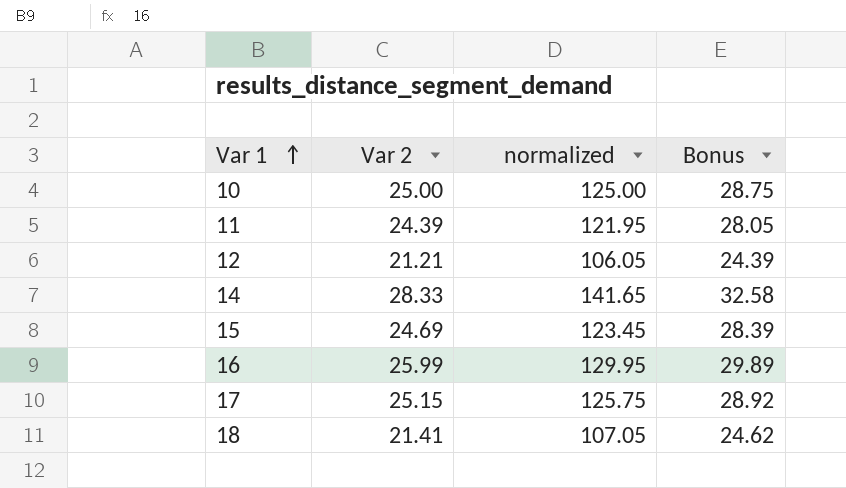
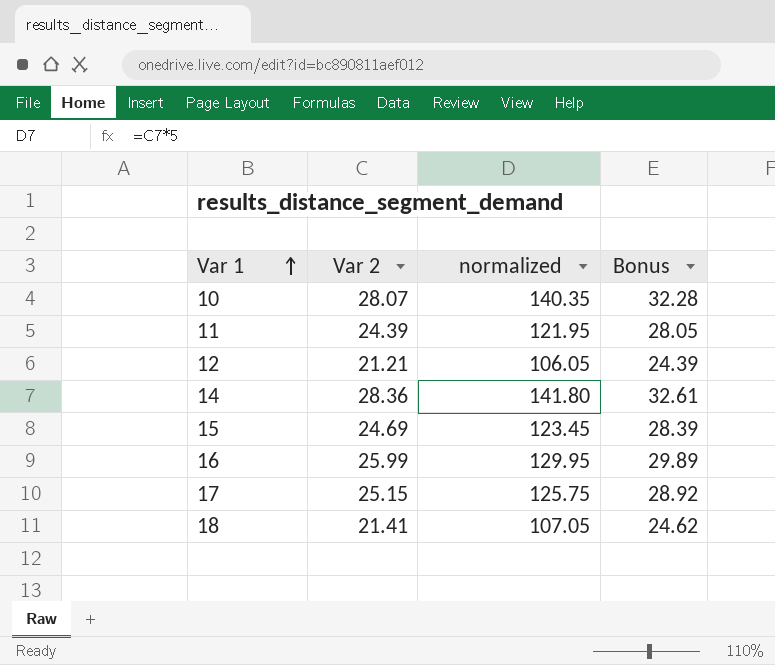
10 | Var 2: 25.00 -> 28.07
10 | normalized: 125.00 -> 140.35
10 | Bonus: 28.75 -> 32.28
14 | Var 2: 28.33 -> 28.36
14 | normalized: 141.65 -> 141.80
14 | Bonus: 32.58 -> 32.61

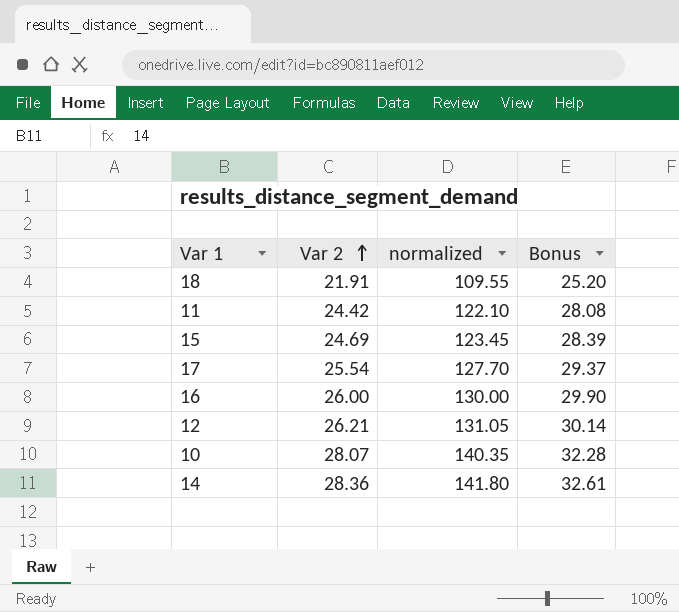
row order: Var 1 ascending -> Var 2 ascending
18 | Var 2: 21.41 -> 21.91
18 | normalized: 107.05 -> 109.55
18 | Bonus: 24.62 -> 25.20
11 | Var 2: 24.39 -> 24.42
11 | normalized: 121.95 -> 122.10
11 | Bonus: 28.05 -> 28.08
17 | Var 2: 25.15 -> 25.54
17 | normalized: 125.75 -> 127.70
17 | Bonus: 28.92 -> 29.37
16 | Var 2: 25.99 -> 26.00
16 | normalized: 129.95 -> 130.00
16 | Bonus: 29.89 -> 29.90
12 | Var 2: 21.21 -> 26.21
12 | normalized: 106.05 -> 131.05
12 | Bonus: 24.39 -> 30.14

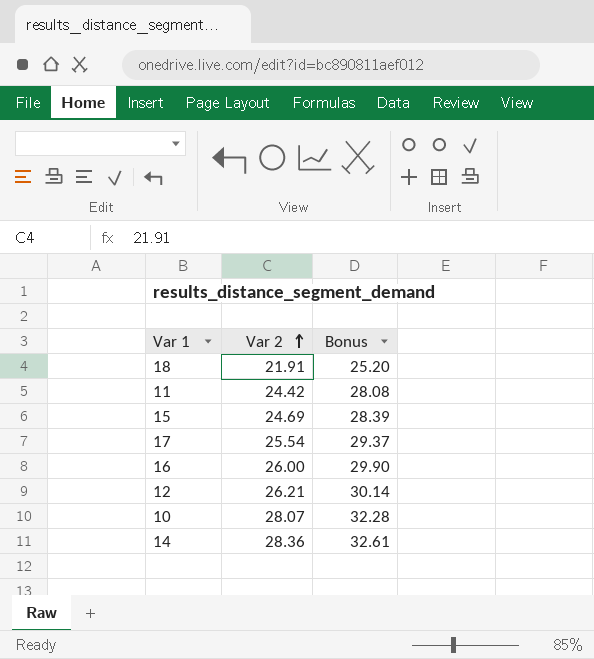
column normalized | formula: [Var 2] * 5 -> none

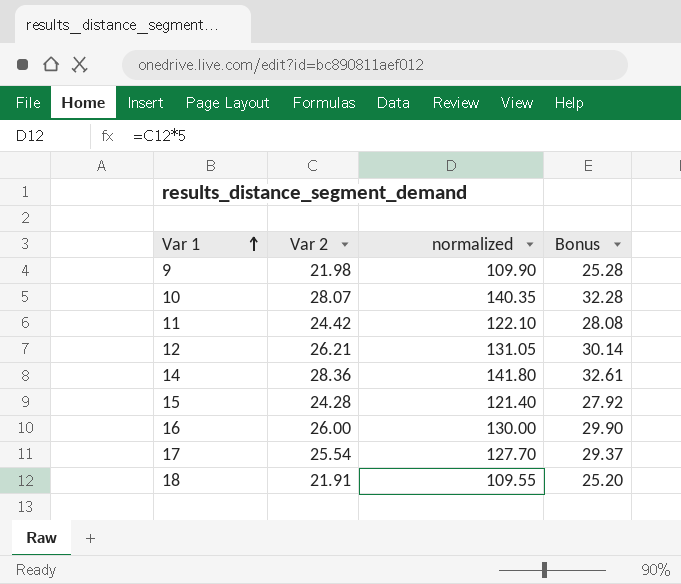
row order: Var 2 ascending -> Var 1 ascending
column normalized | formula: none -> [Var 2] * 5
row 9: none -> 21.98 | 109.90 | 25.28
15 | Var 2: 24.69 -> 24.28
15 | Bonus: 28.39 -> 27.92

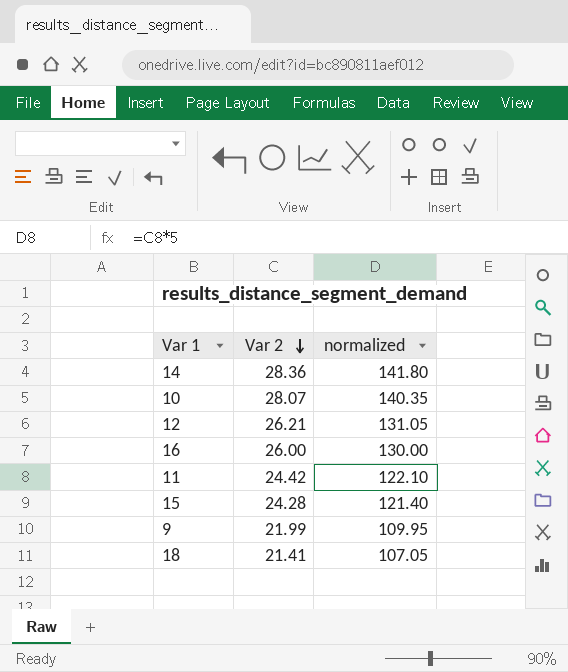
row order: Var 1 ascending -> Var 2 descending
column Bonus | formula: [Var 2] * 1.15 -> none
row 17: 25.54 | 127.70 | 29.37 -> none
9 | Var 2: 21.98 -> 21.99
9 | normalized: 109.90 -> 109.95
18 | Var 2: 21.91 -> 21.41
18 | normalized: 109.55 -> 107.05

